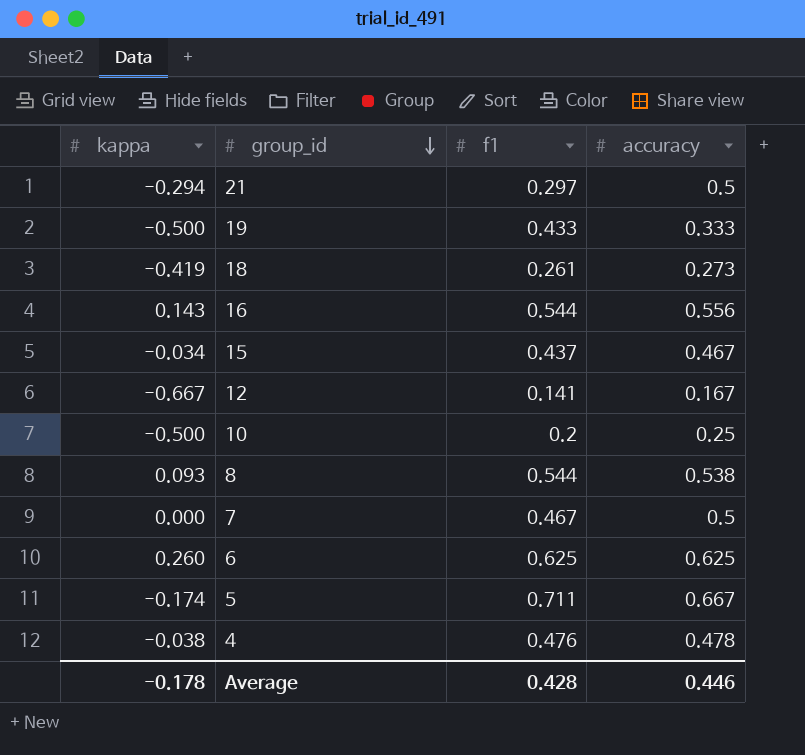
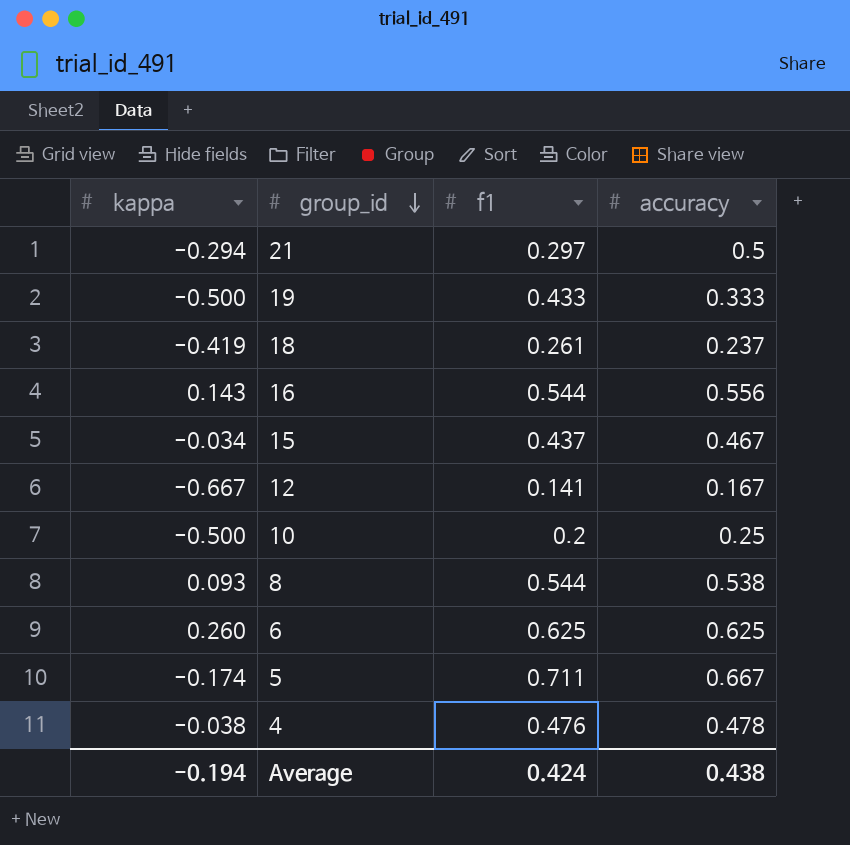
row 7: 0.000 | 0.467 | 0.5 -> none
18 | accuracy: 0.273 -> 0.237
Average | kappa: -0.178 -> -0.194
Average | f1: 0.428 -> 0.424
Average | accuracy: 0.446 -> 0.438

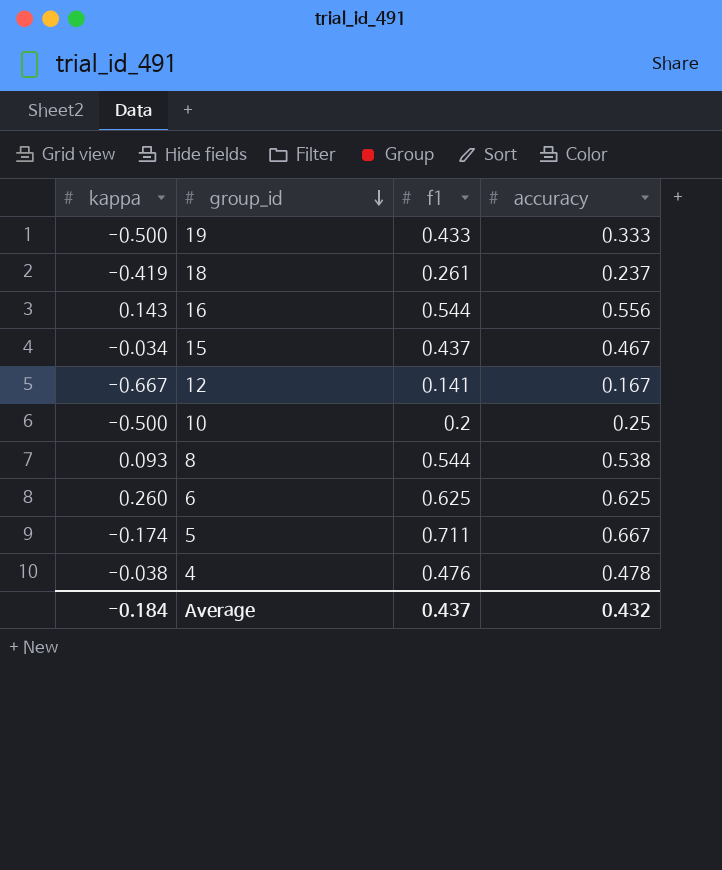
row 21: -0.294 | 0.297 | 0.5 -> none
Average | kappa: -0.194 -> -0.184
Average | f1: 0.424 -> 0.437
Average | accuracy: 0.438 -> 0.432

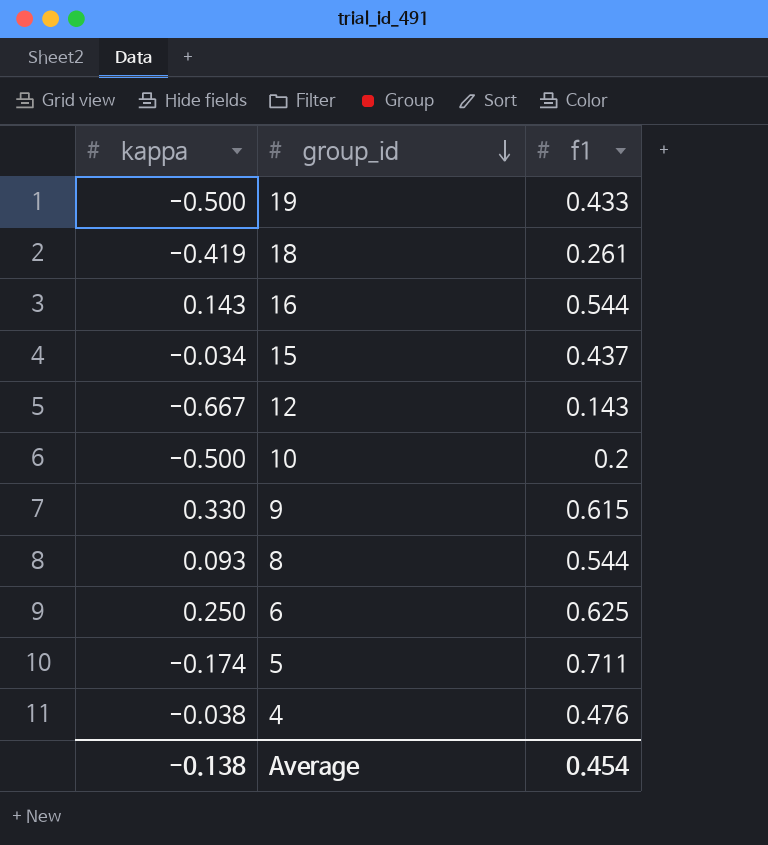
column accuracy | position: 4 -> none
12 | f1: 0.141 -> 0.143
row 9: none -> 0.330 | 0.615
6 | kappa: 0.260 -> 0.250
Average | kappa: -0.184 -> -0.138
Average | f1: 0.437 -> 0.454

